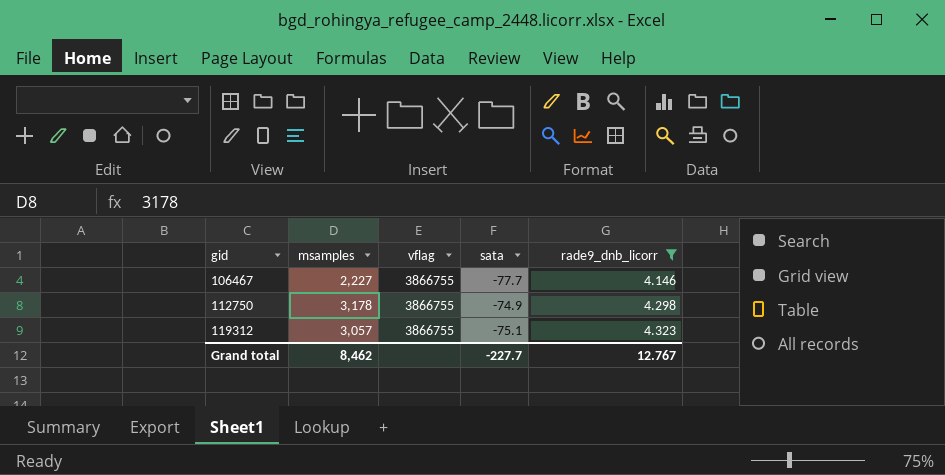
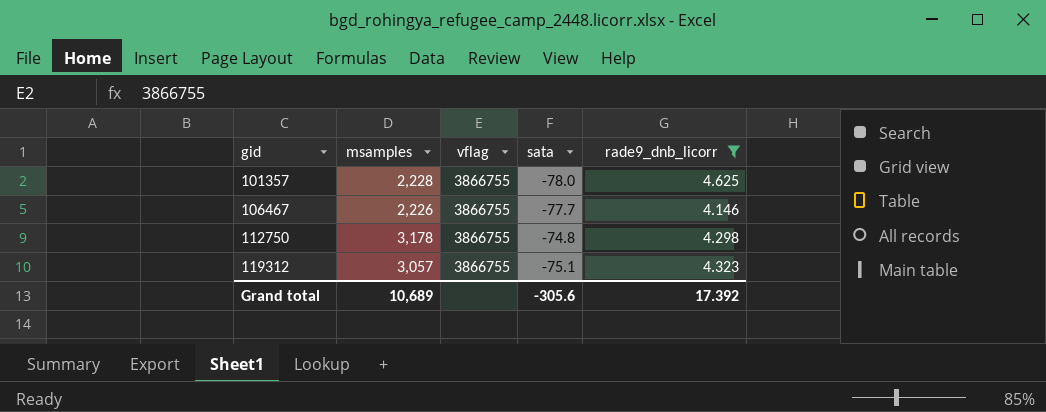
row 101357: none -> 2,228 | 3866755 | -78.0 | 4.625
106467 | msamples: 2,227 -> 2,226
112750 | sata: -74.9 -> -74.8
Grand total | msamples: 8,462 -> 10,689
Grand total | sata: -227.7 -> -305.6
Grand total | rade9_dnb_licorr: 12.767 -> 17.392

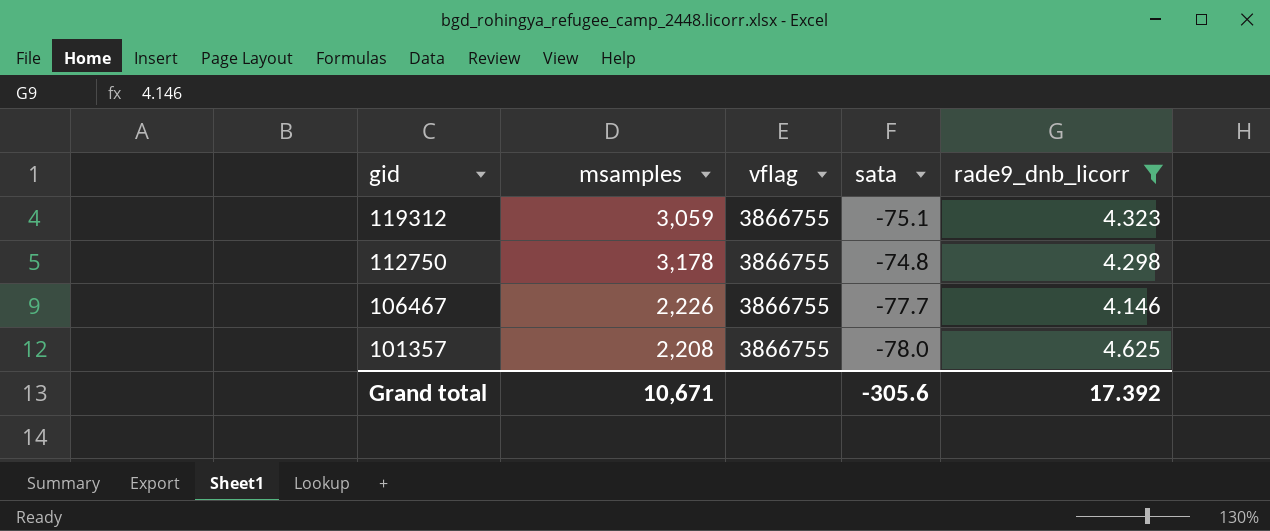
row order: gid ascending -> gid descending
119312 | msamples: 3,057 -> 3,059
101357 | msamples: 2,228 -> 2,208
Grand total | msamples: 10,689 -> 10,671

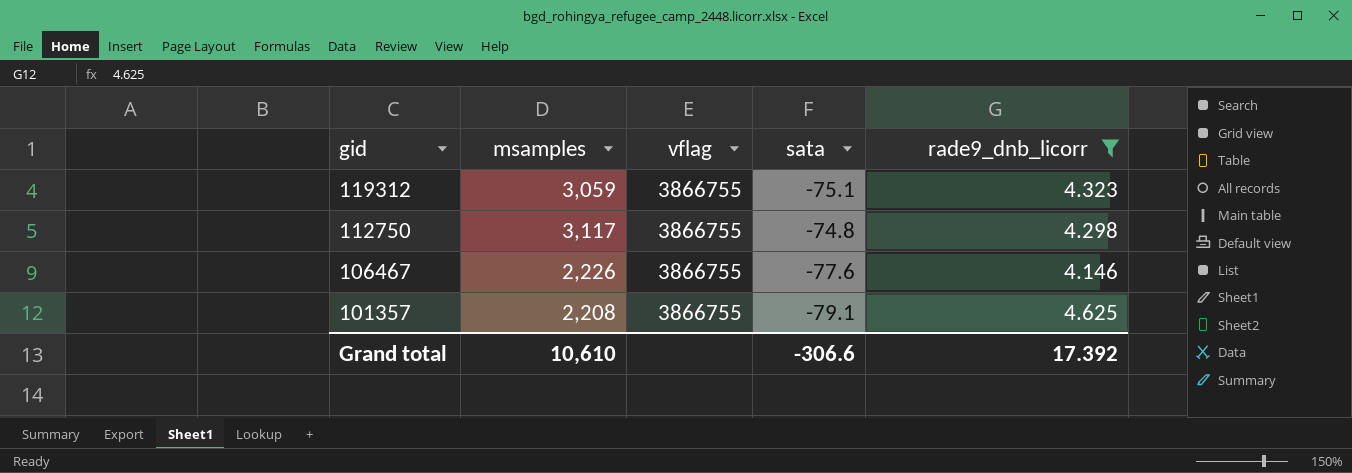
112750 | msamples: 3,178 -> 3,117
106467 | sata: -77.7 -> -77.6
101357 | sata: -78.0 -> -79.1
Grand total | msamples: 10,671 -> 10,610
Grand total | sata: -305.6 -> -306.6

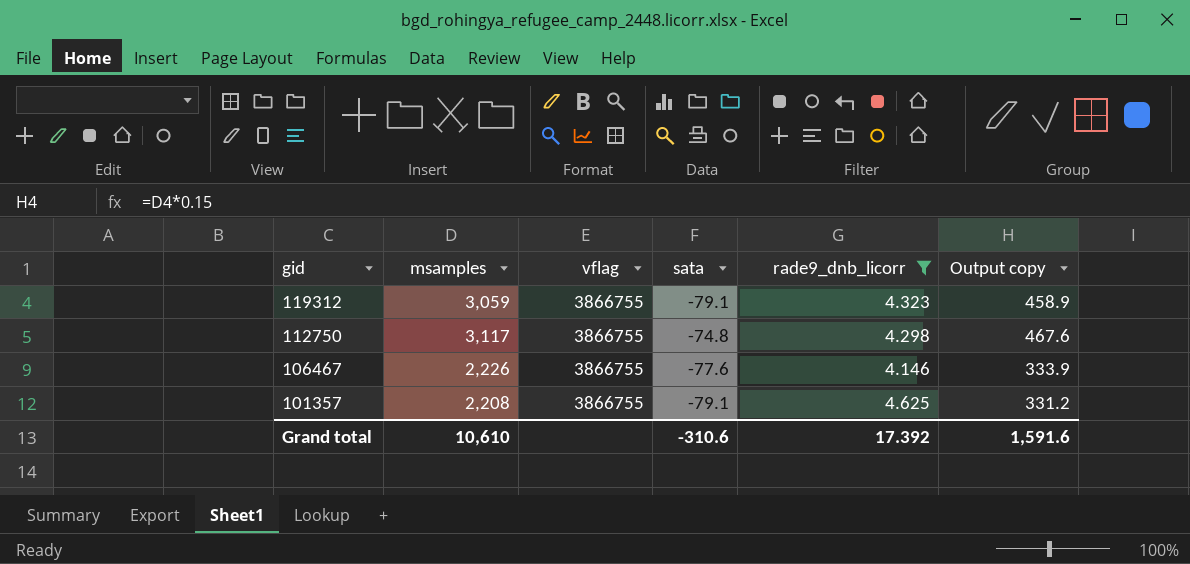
column Output copy | formula: none -> [msamples] * 0.15
119312 | sata: -75.1 -> -79.1
Grand total | sata: -306.6 -> -310.6

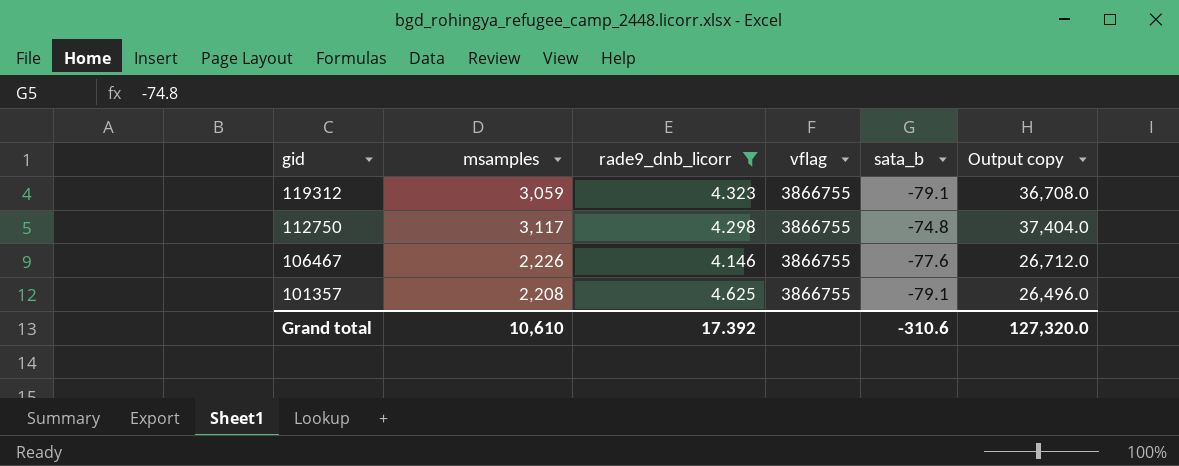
column rade9_dnb_licorr | position: 5 -> 3
column name: sata -> sata_b
column Output copy | formula: [msamples] * 0.15 -> [msamples] * 12
Grand total | Output copy: 1,591.6 -> 127,320.0

